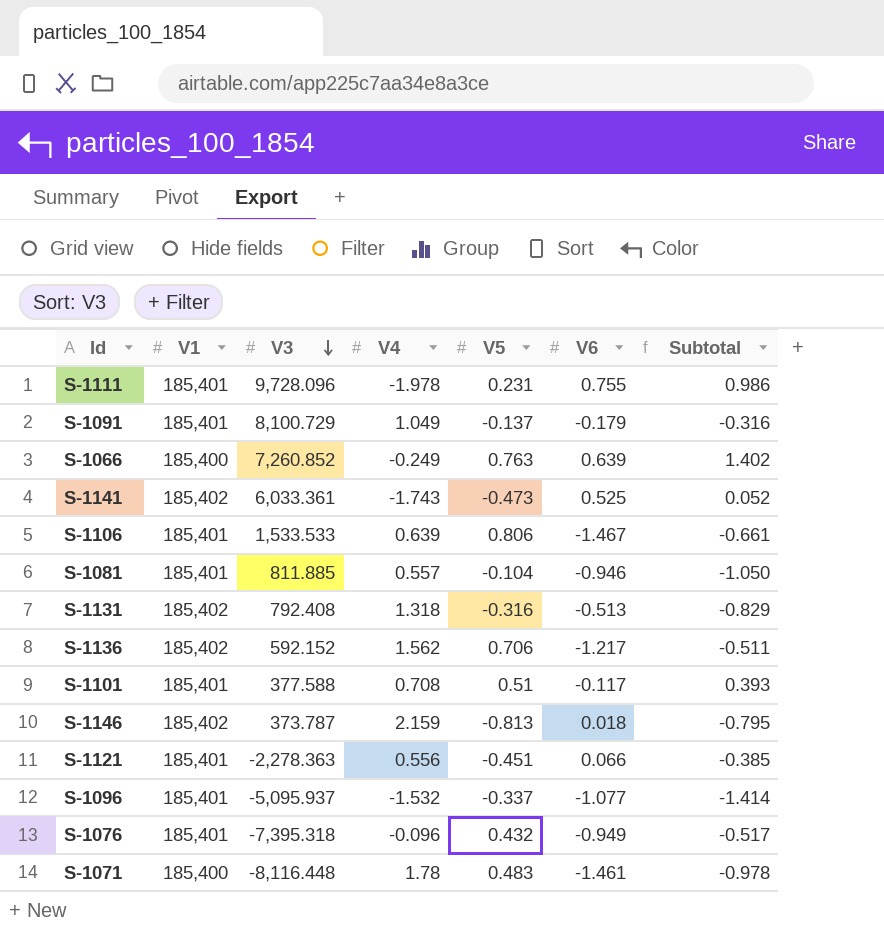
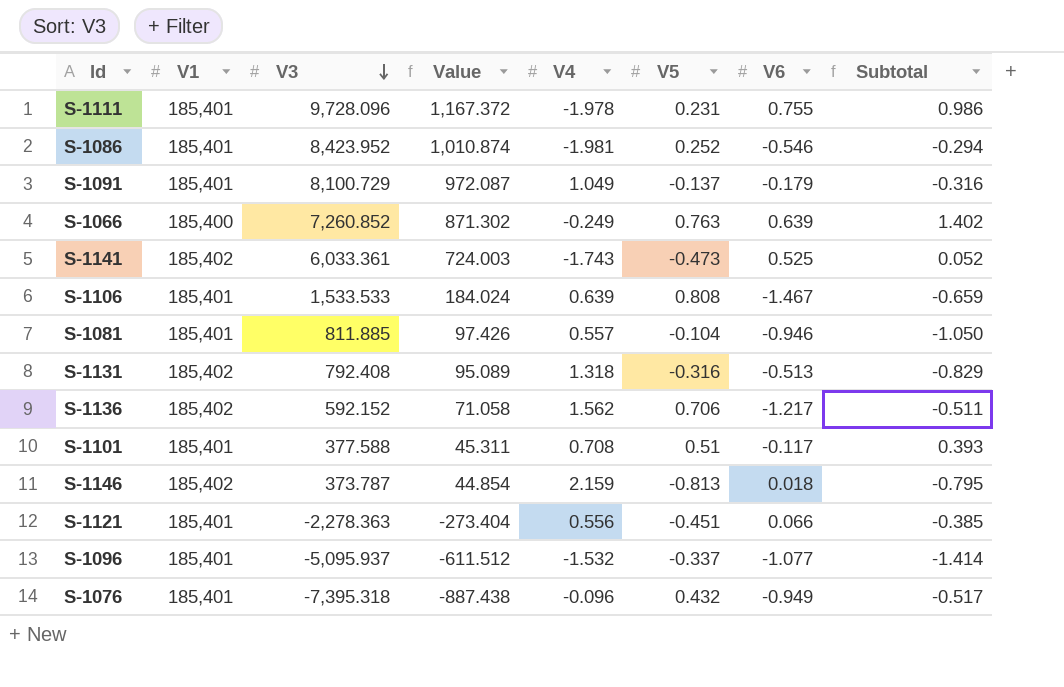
column Value | formula: none -> [V3] * 0.12
row S-1071: 185,400 | -8,116.448 | 1.78 | 0.483 | -1.461 | -0.978 -> none
row S-1086: none -> 185,401 | 8,423.952 | 1,010.874 | -1.981 | 0.252 | -0.546 | -0.294
S-1106 | V5: 0.806 -> 0.808
S-1106 | Subtotal: -0.661 -> -0.659

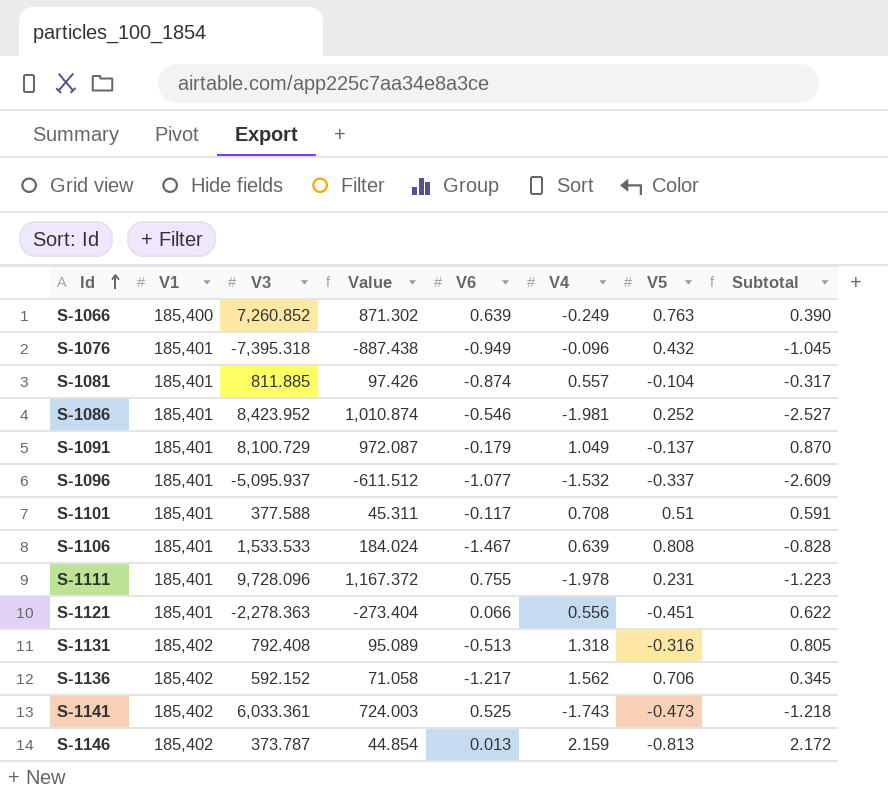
row order: V3 descending -> Id ascending
column V6 | position: 7 -> 5
column Subtotal | formula: [V5] + [V6] -> [V6] + [V4]
S-1081 | V6: -0.946 -> -0.874
S-1146 | V6: 0.018 -> 0.013

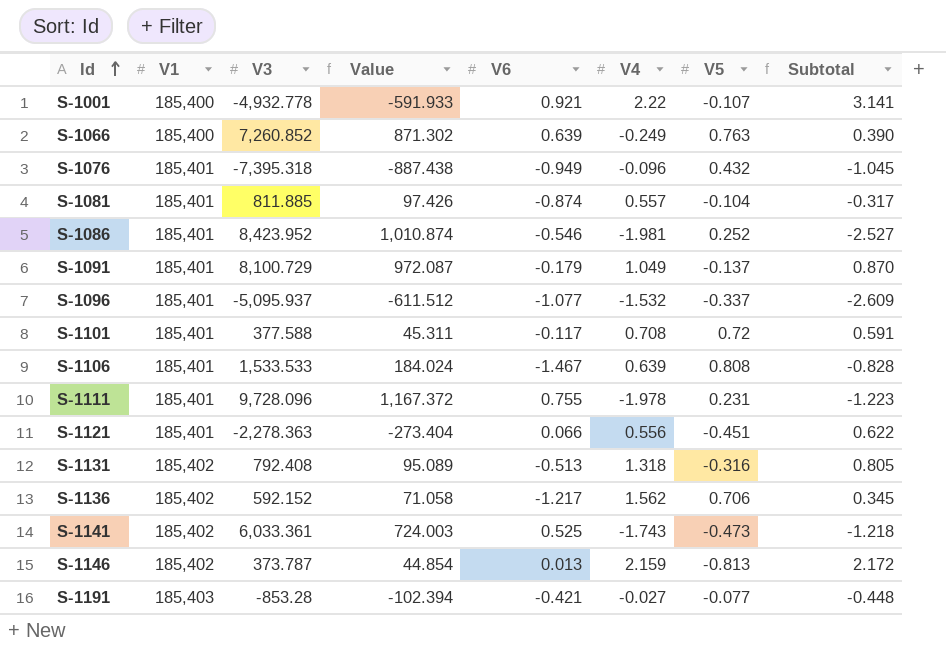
row S-1001: none -> 185,400 | -4,932.778 | -591.933 | 0.921 | 2.22 | -0.107 | 3.141
S-1101 | V5: 0.51 -> 0.72
row S-1191: none -> 185,403 | -853.28 | -102.394 | -0.421 | -0.027 | -0.077 | -0.448

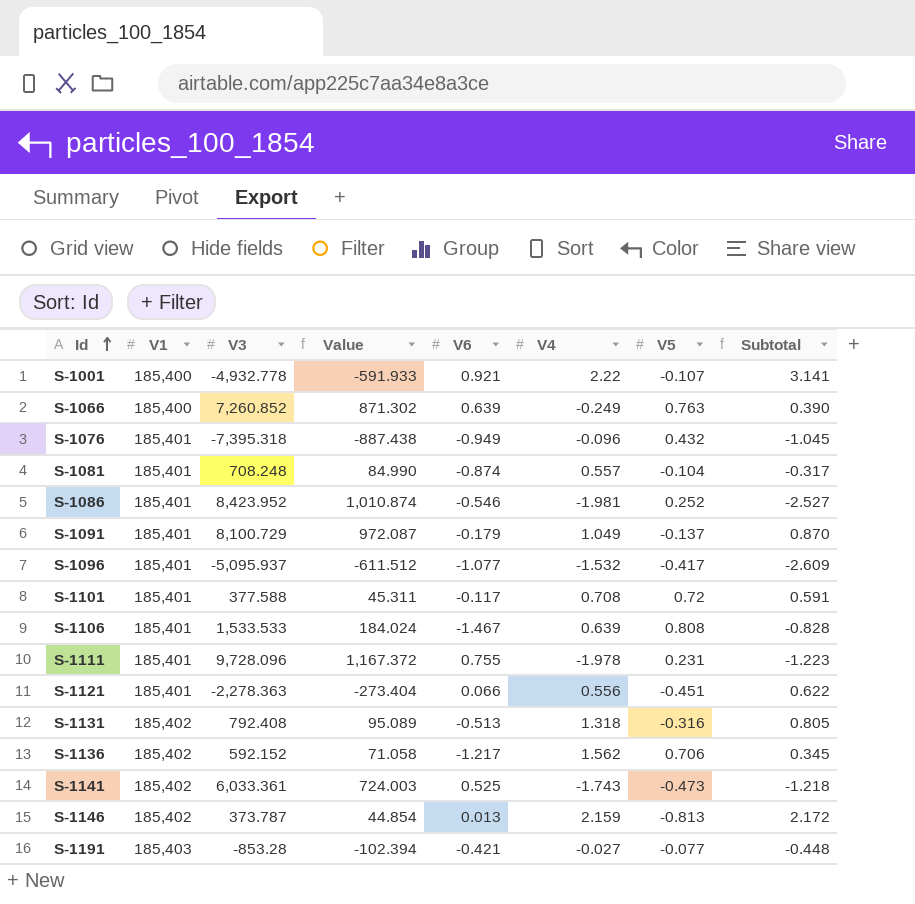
S-1081 | V3: 811.885 -> 708.248
S-1081 | Value: 97.426 -> 84.990
S-1096 | V5: -0.337 -> -0.417

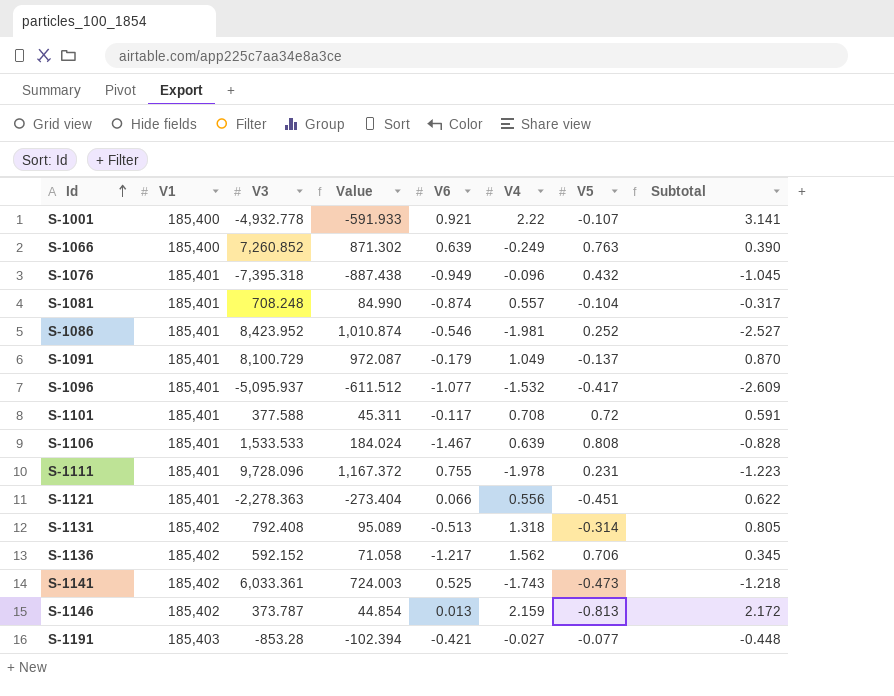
S-1131 | V5: -0.316 -> -0.314

